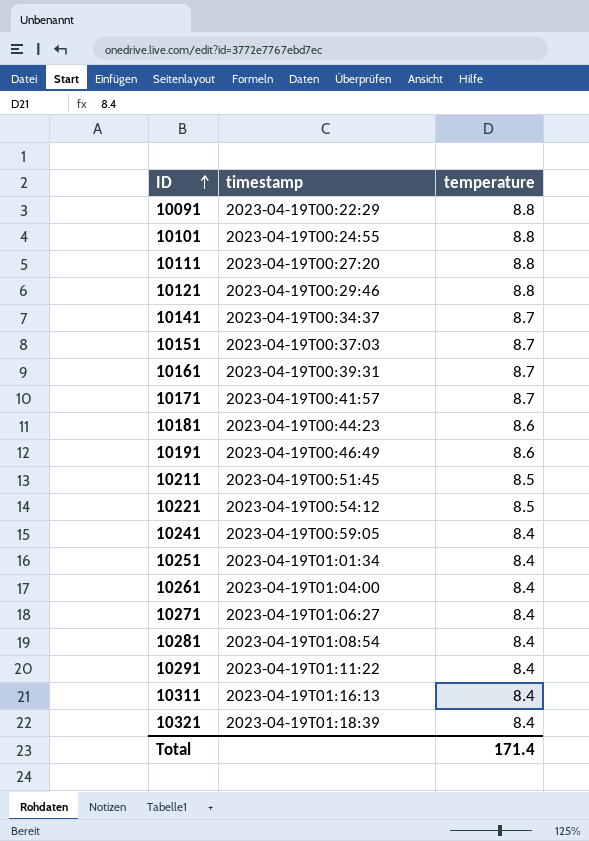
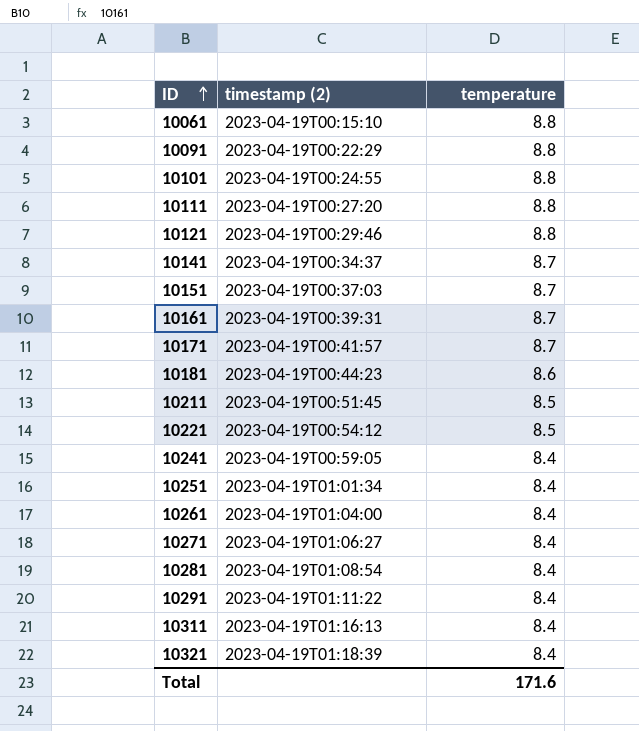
column name: timestamp -> timestamp (2)
row 10191: 2023-04-19T00:46:49 | 8.6 -> none
row 10061: none -> 2023-04-19T00:15:10 | 8.8
Total | temperature: 171.4 -> 171.6

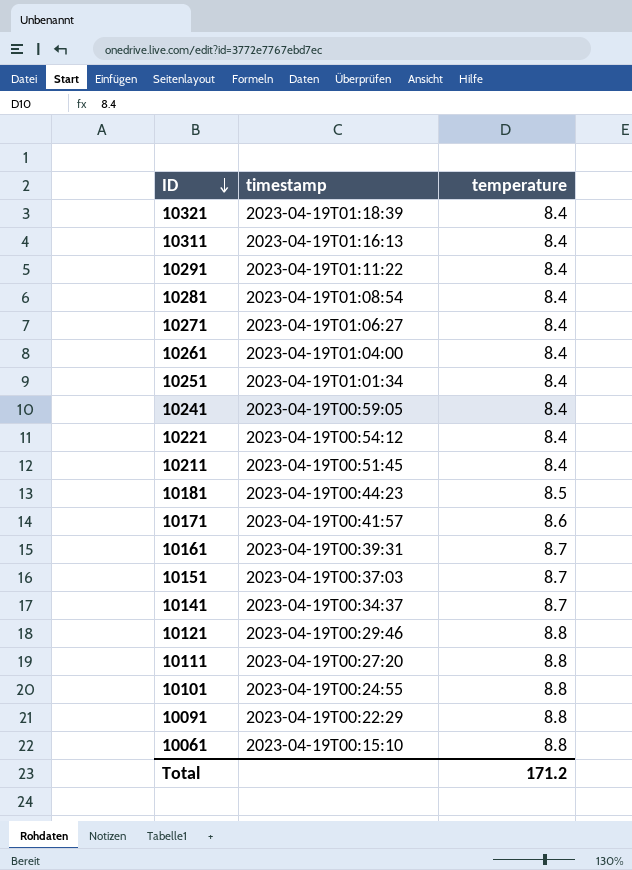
row order: ID ascending -> ID descending
column name: timestamp (2) -> timestamp
10221 | temperature: 8.5 -> 8.4
10211 | temperature: 8.5 -> 8.4
10181 | temperature: 8.6 -> 8.5
10171 | temperature: 8.7 -> 8.6
Total | temperature: 171.6 -> 171.2

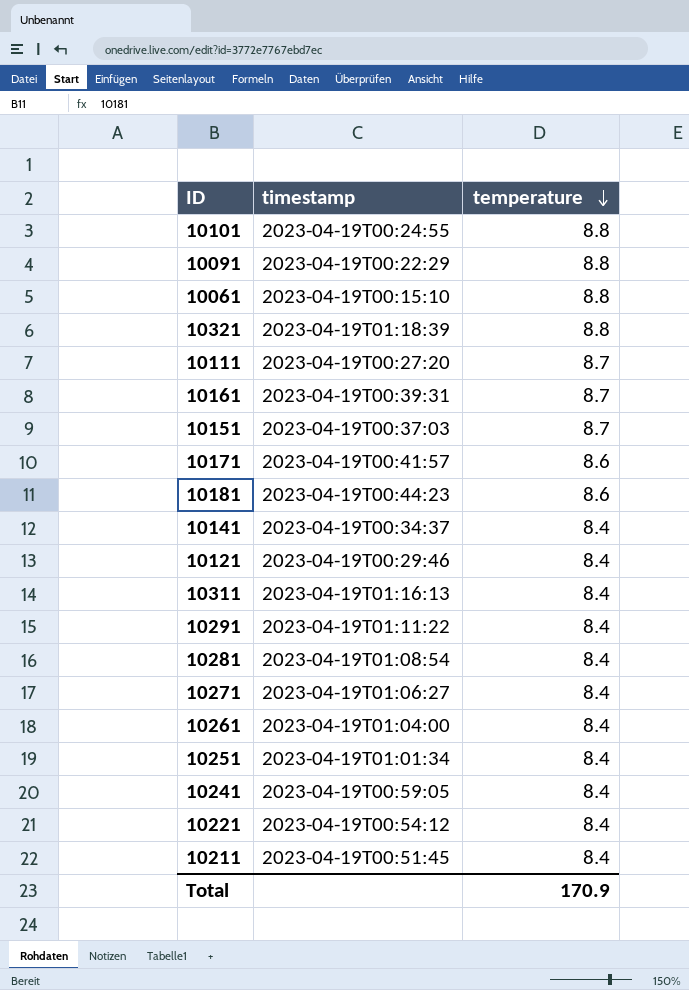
row order: ID descending -> temperature descending
10321 | temperature: 8.4 -> 8.8
10111 | temperature: 8.8 -> 8.7
10181 | temperature: 8.5 -> 8.6
10141 | temperature: 8.7 -> 8.4
10121 | temperature: 8.8 -> 8.4
Total | temperature: 171.2 -> 170.9

